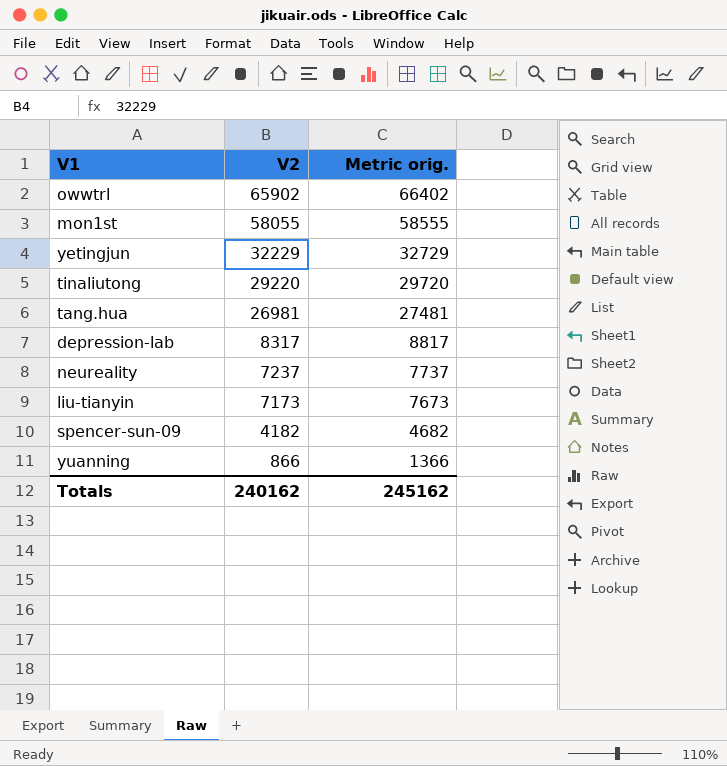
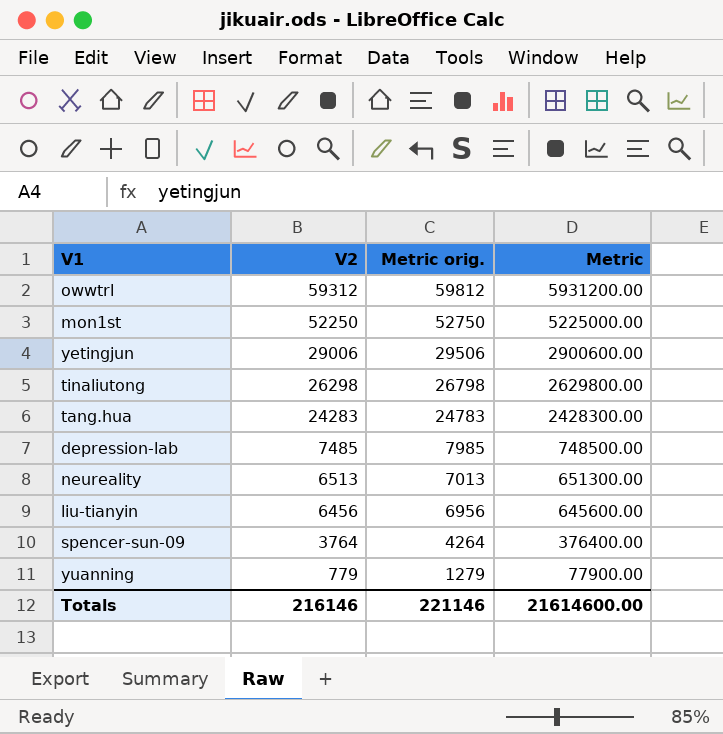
column Metric | formula: none -> [V2] * 100
owwtrl | V2: 65902 -> 59312
owwtrl | Metric orig.: 66402 -> 59812
mon1st | V2: 58055 -> 52250
mon1st | Metric orig.: 58555 -> 52750
yetingjun | V2: 32229 -> 29006
yetingjun | Metric orig.: 32729 -> 29506
tinaliutong | V2: 29220 -> 26298
tinaliutong | Metric orig.: 29720 -> 26798
tang.hua | V2: 26981 -> 24283
tang.hua | Metric orig.: 27481 -> 24783
depression-lab | V2: 8317 -> 7485
depression-lab | Metric orig.: 8817 -> 7985
neureality | V2: 7237 -> 6513
neureality | Metric orig.: 7737 -> 7013
liu-tianyin | V2: 7173 -> 6456
liu-tianyin | Metric orig.: 7673 -> 6956
spencer-sun-09 | V2: 4182 -> 3764
spencer-sun-09 | Metric orig.: 4682 -> 4264
yuanning | V2: 866 -> 779
yuanning | Metric orig.: 1366 -> 1279
Totals | V2: 240162 -> 216146
Totals | Metric orig.: 245162 -> 221146

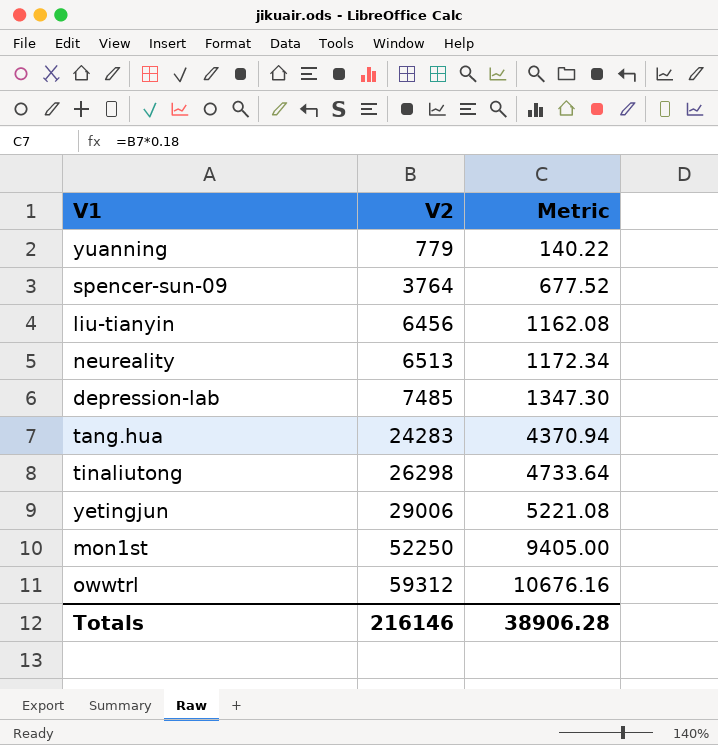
row order: V2 descending -> V2 ascending
column Metric orig. | formula: [V2] + 500 -> none
column Metric | formula: [V2] * 100 -> [V2] * 0.18
Totals | Metric: 21614600.00 -> 38906.28

